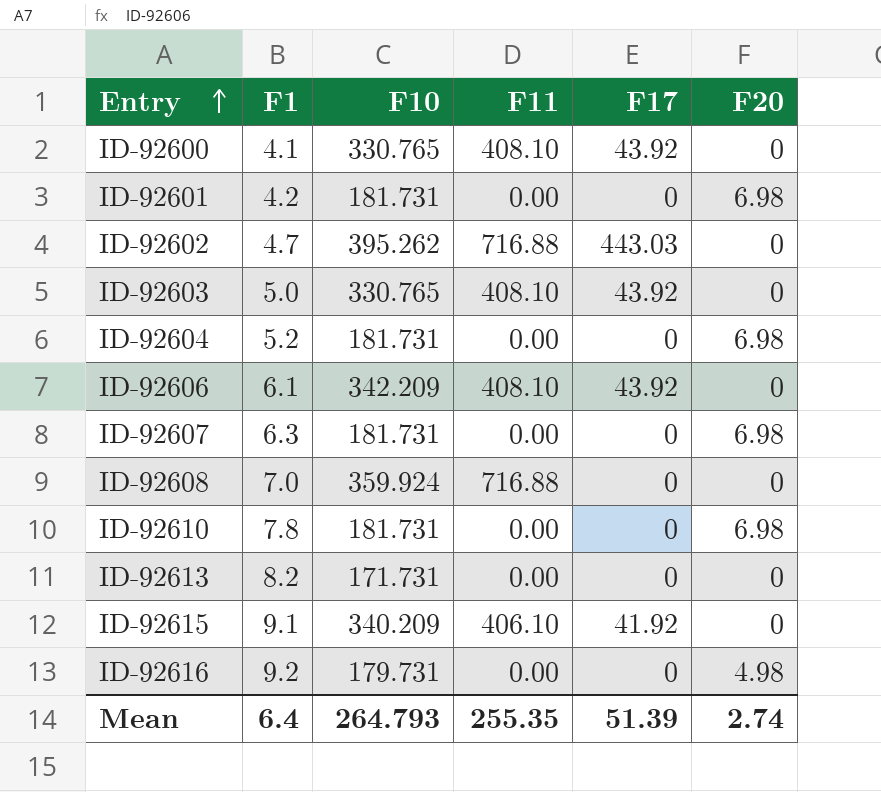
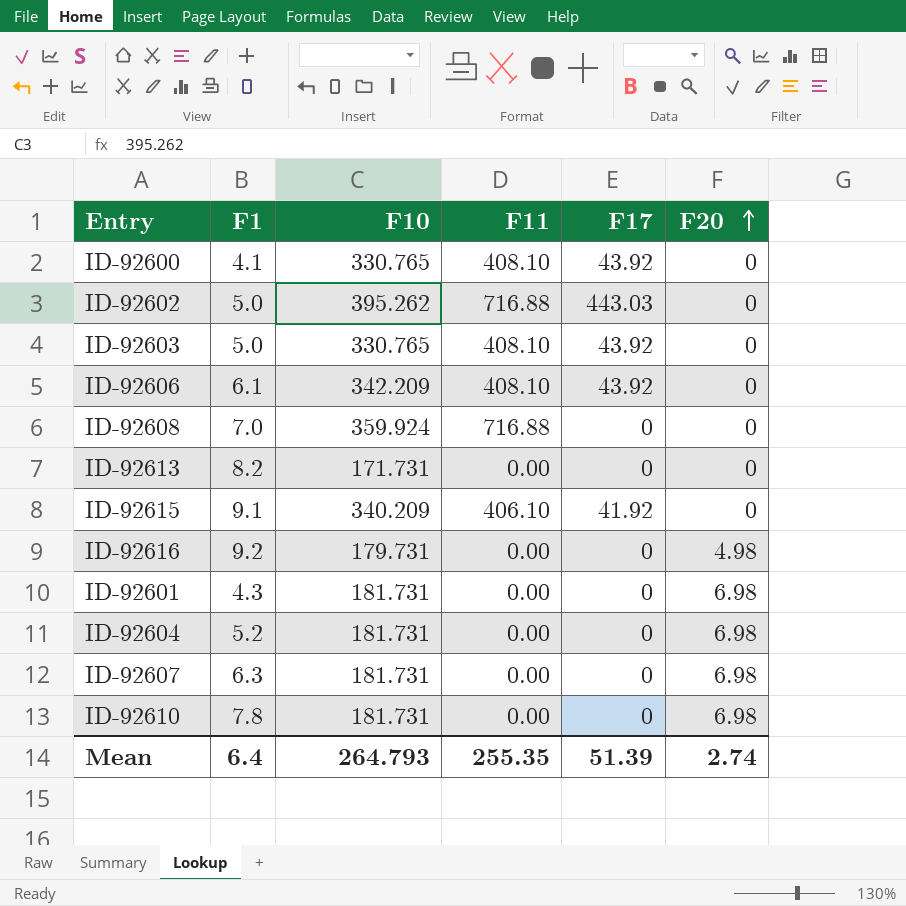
row order: Entry ascending -> F20 ascending
ID-92602 | F1: 4.7 -> 5.0
ID-92601 | F1: 4.2 -> 4.3

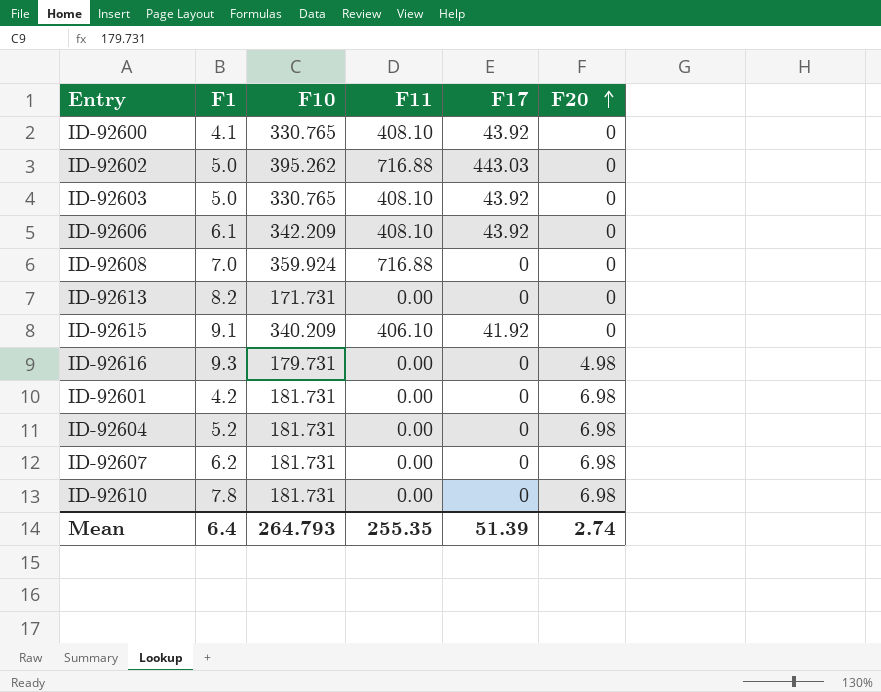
ID-92616 | F1: 9.2 -> 9.3
ID-92601 | F1: 4.3 -> 4.2
ID-92607 | F1: 6.3 -> 6.2

